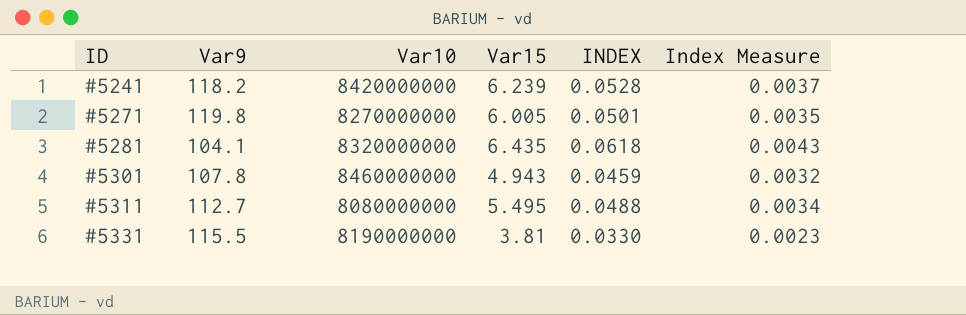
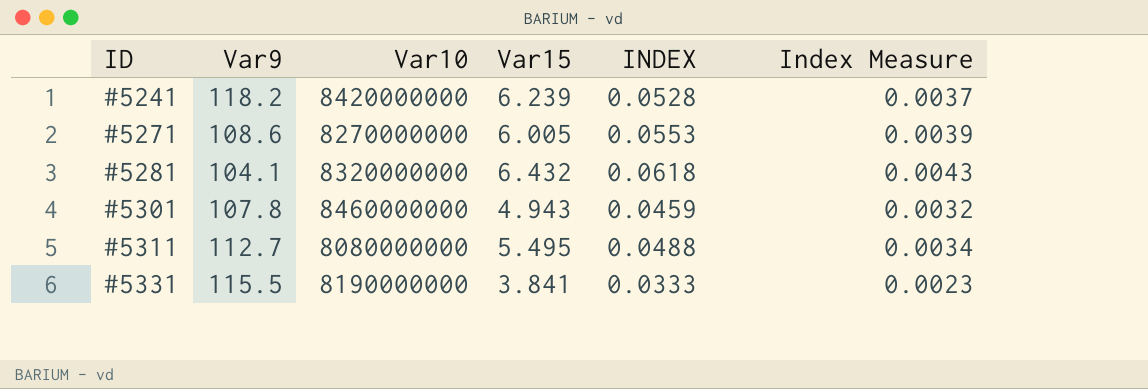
#5271 | Var9: 119.8 -> 108.6
#5271 | INDEX: 0.0501 -> 0.0553
#5271 | Index Measure: 0.0035 -> 0.0039
#5281 | Var15: 6.435 -> 6.432
#5331 | Var15: 3.81 -> 3.841
#5331 | INDEX: 0.0330 -> 0.0333

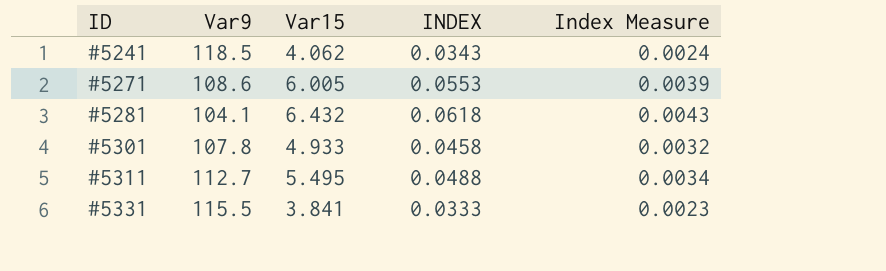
column Var10 | position: 3 -> none
#5241 | Var9: 118.2 -> 118.5
#5241 | Var15: 6.239 -> 4.062
#5241 | INDEX: 0.0528 -> 0.0343
#5241 | Index Measure: 0.0037 -> 0.0024
#5301 | Var15: 4.943 -> 4.933
#5301 | INDEX: 0.0459 -> 0.0458

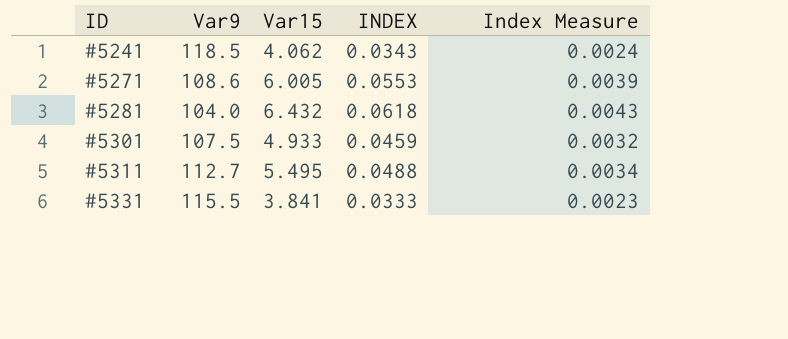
#5281 | Var9: 104.1 -> 104.0
#5301 | Var9: 107.8 -> 107.5
#5301 | INDEX: 0.0458 -> 0.0459

